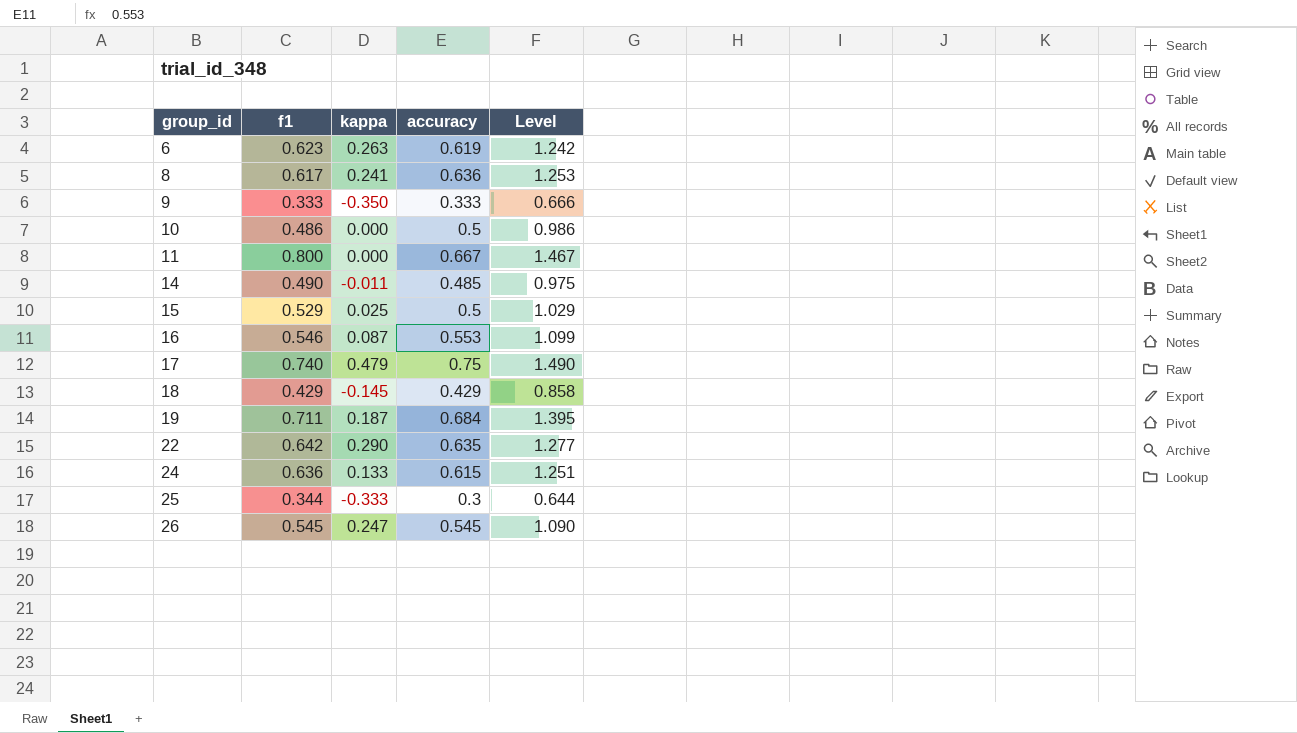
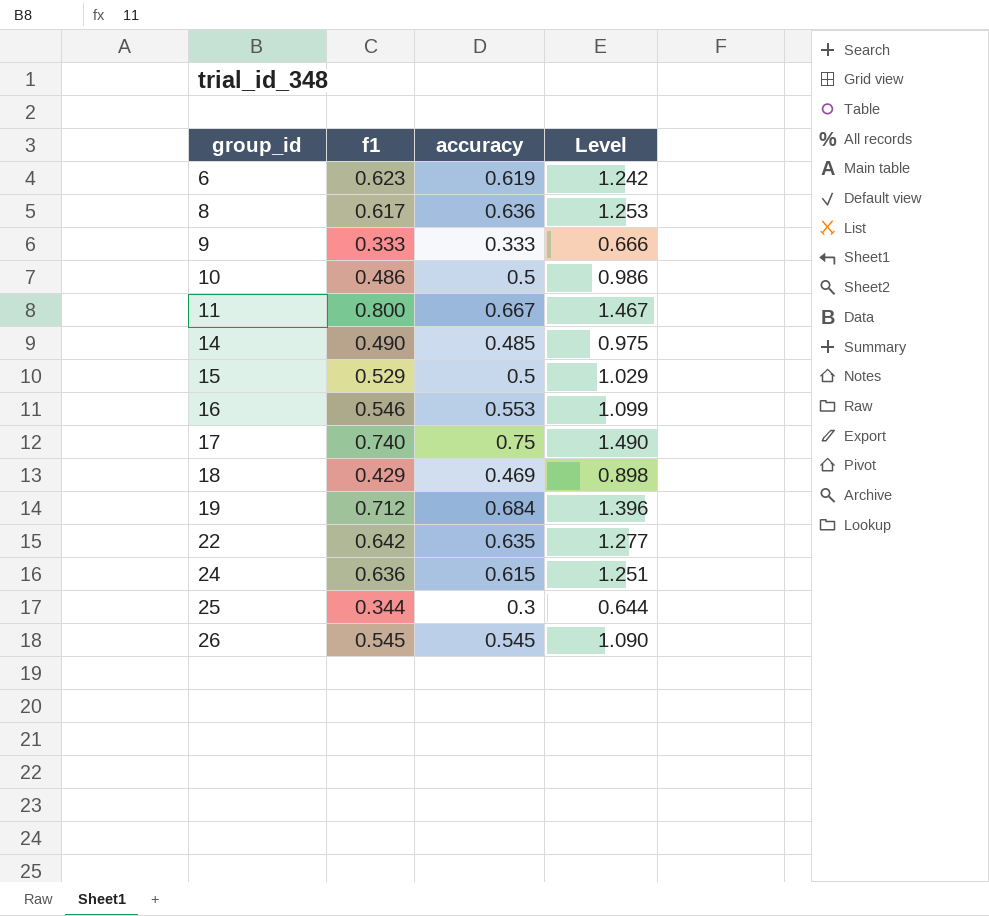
column kappa | position: 3 -> none
18 | accuracy: 0.429 -> 0.469
18 | Level: 0.858 -> 0.898
19 | f1: 0.711 -> 0.712
19 | Level: 1.395 -> 1.396

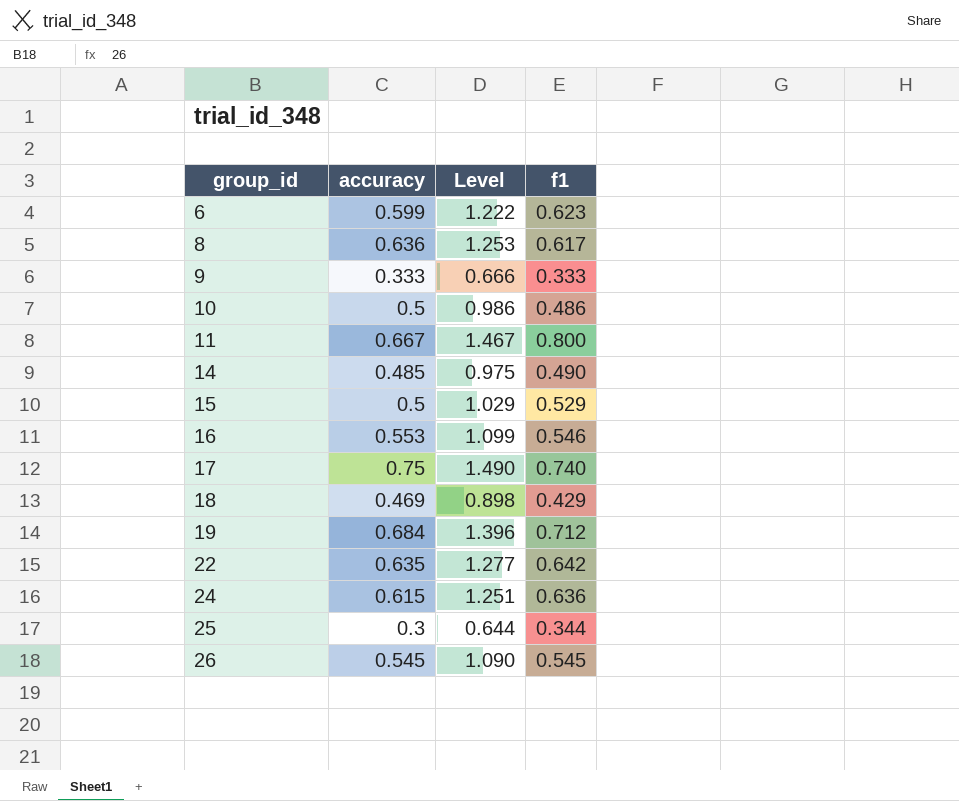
column f1 | position: 2 -> 4
6 | accuracy: 0.619 -> 0.599
6 | Level: 1.242 -> 1.222

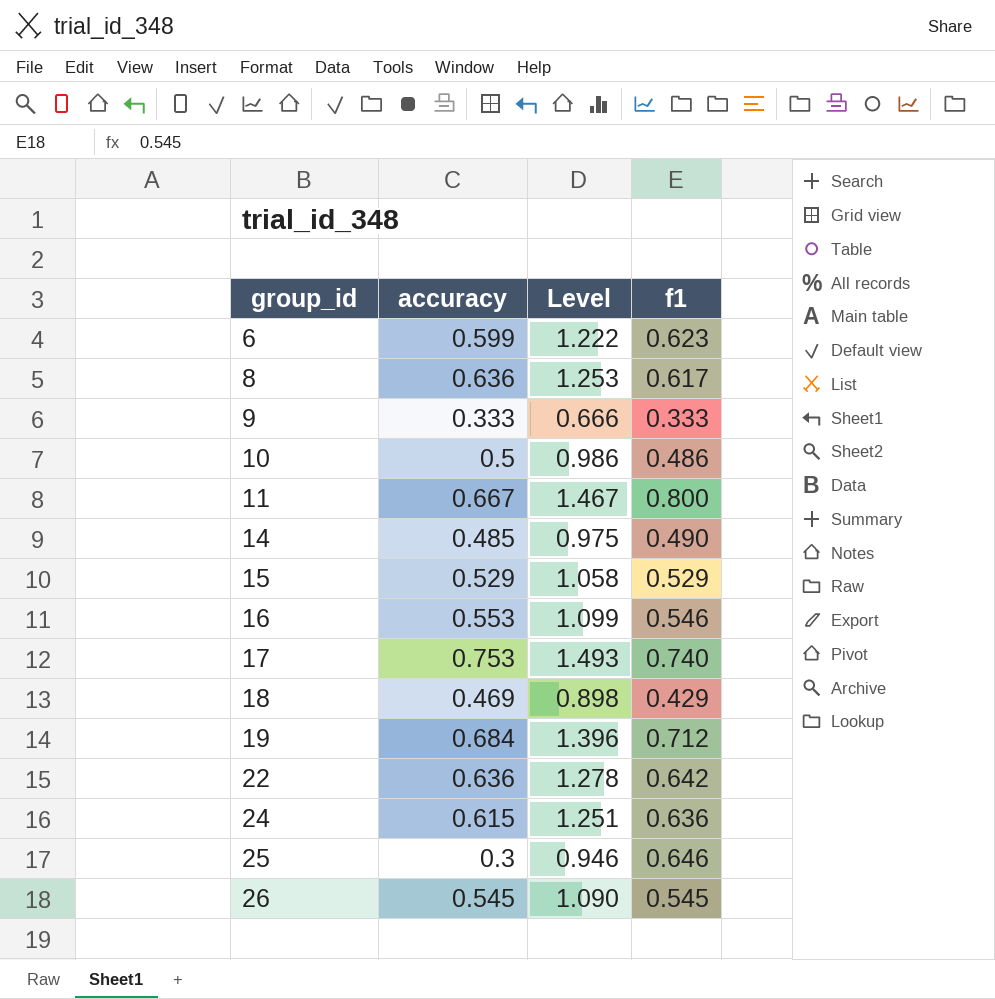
15 | accuracy: 0.5 -> 0.529
15 | Level: 1.029 -> 1.058
17 | accuracy: 0.75 -> 0.753
17 | Level: 1.490 -> 1.493
22 | accuracy: 0.635 -> 0.636
22 | Level: 1.277 -> 1.278
25 | Level: 0.644 -> 0.946
25 | f1: 0.344 -> 0.646

